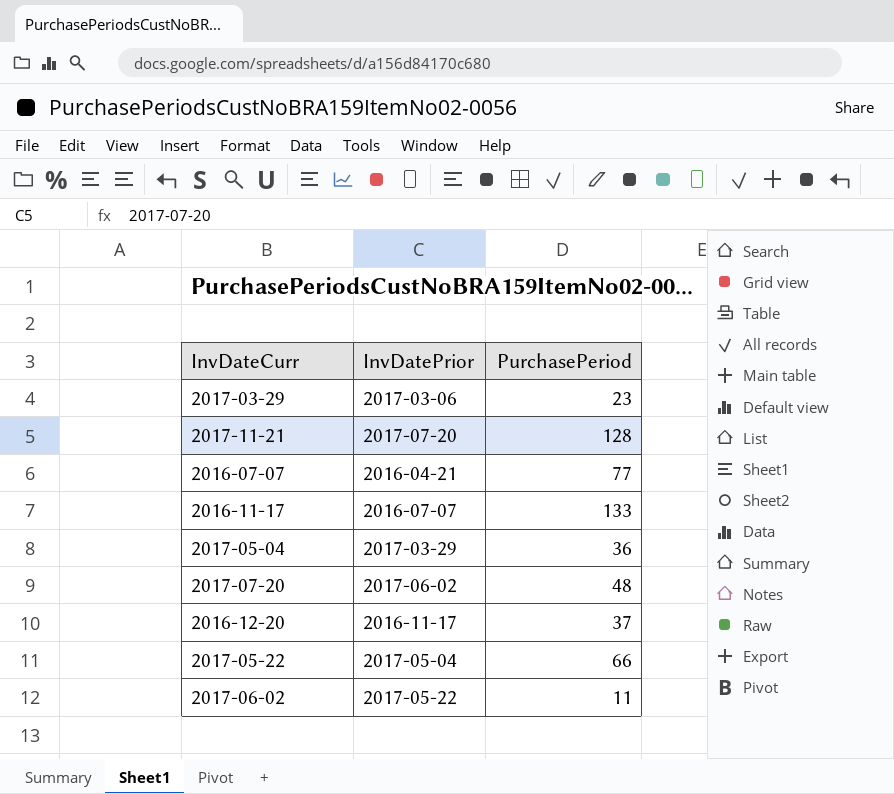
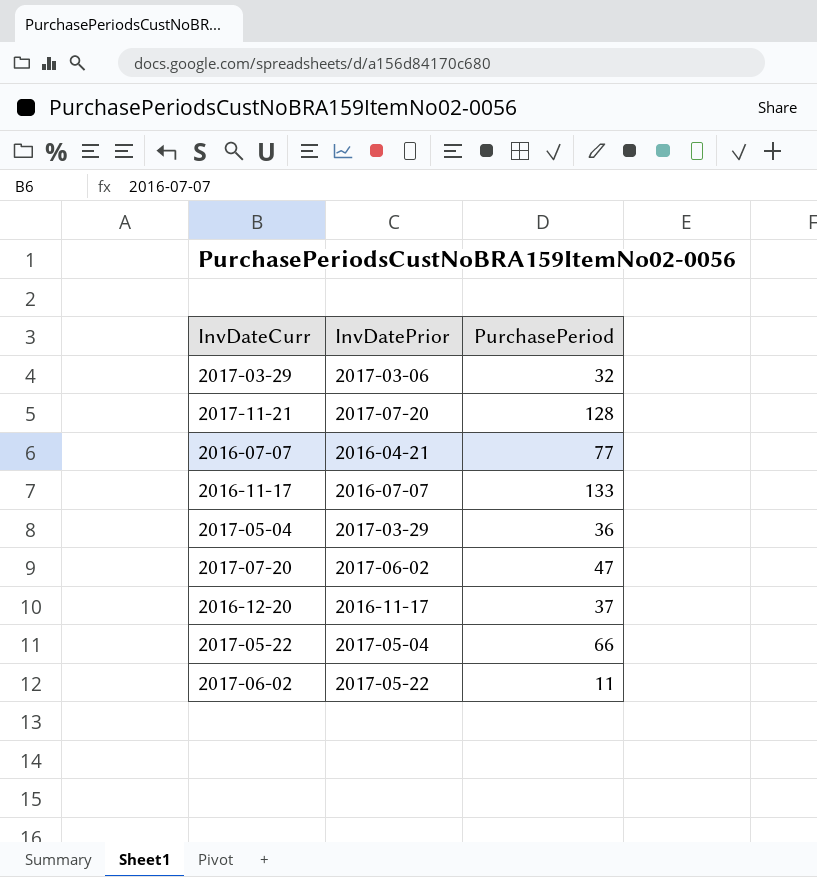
2017-03-29 | PurchasePeriod: 23 -> 32
2017-07-20 | PurchasePeriod: 48 -> 47

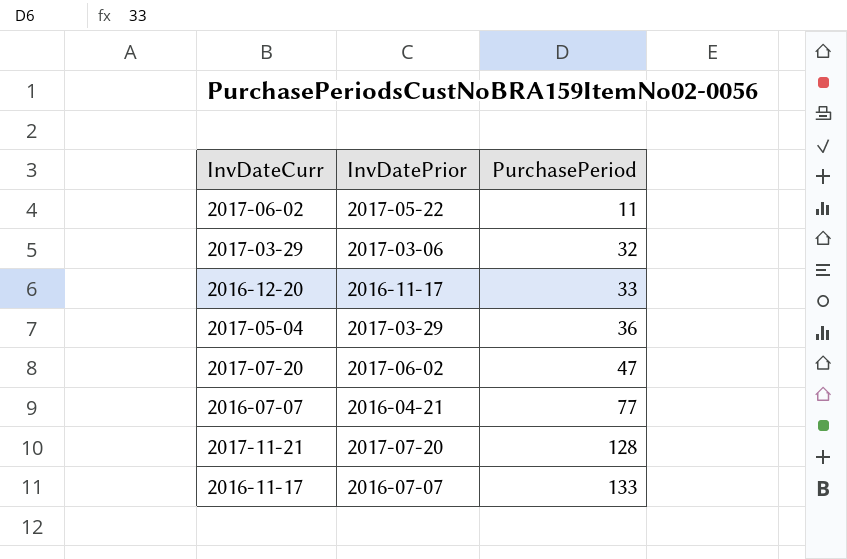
row order: none -> PurchasePeriod ascending
row 2017-05-22: 2017-05-04 | 66 -> none
2016-12-20 | PurchasePeriod: 37 -> 33

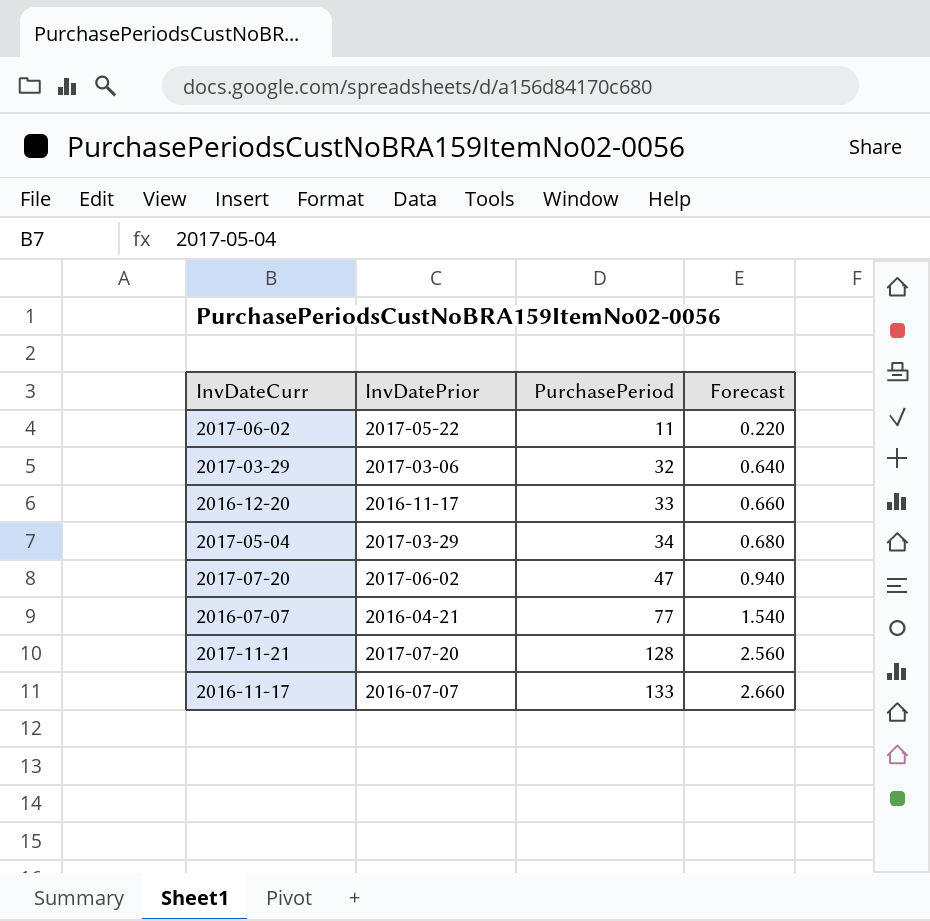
column Forecast | formula: none -> [PurchasePeriod] * 0.02
2017-05-04 | PurchasePeriod: 36 -> 34

